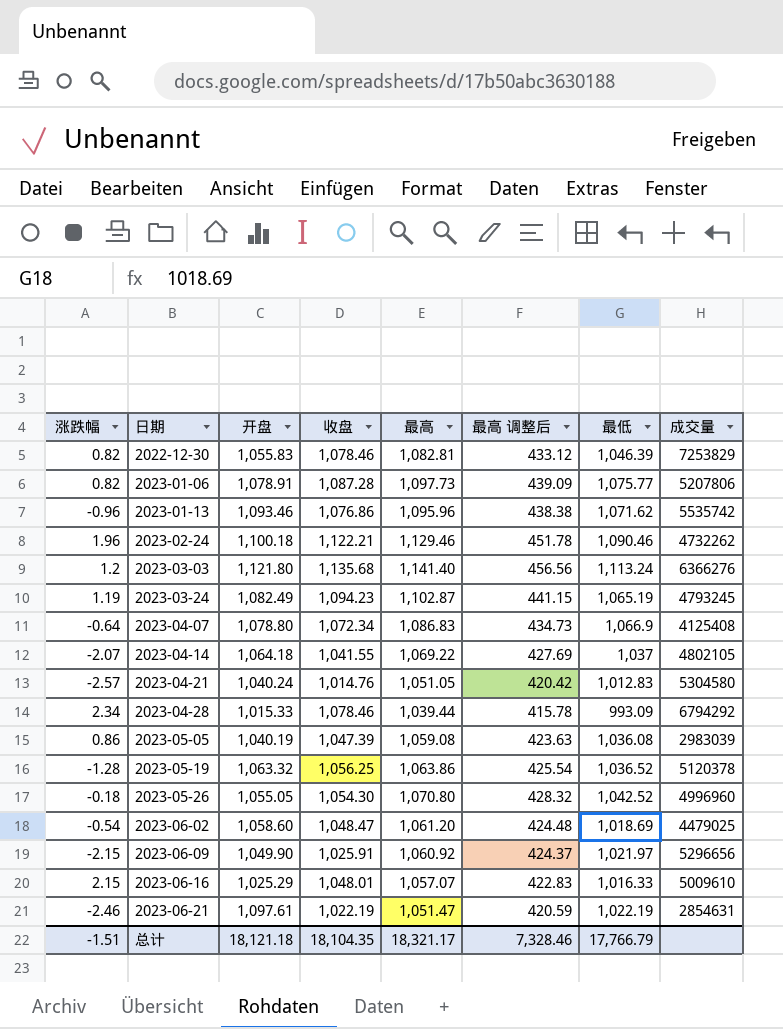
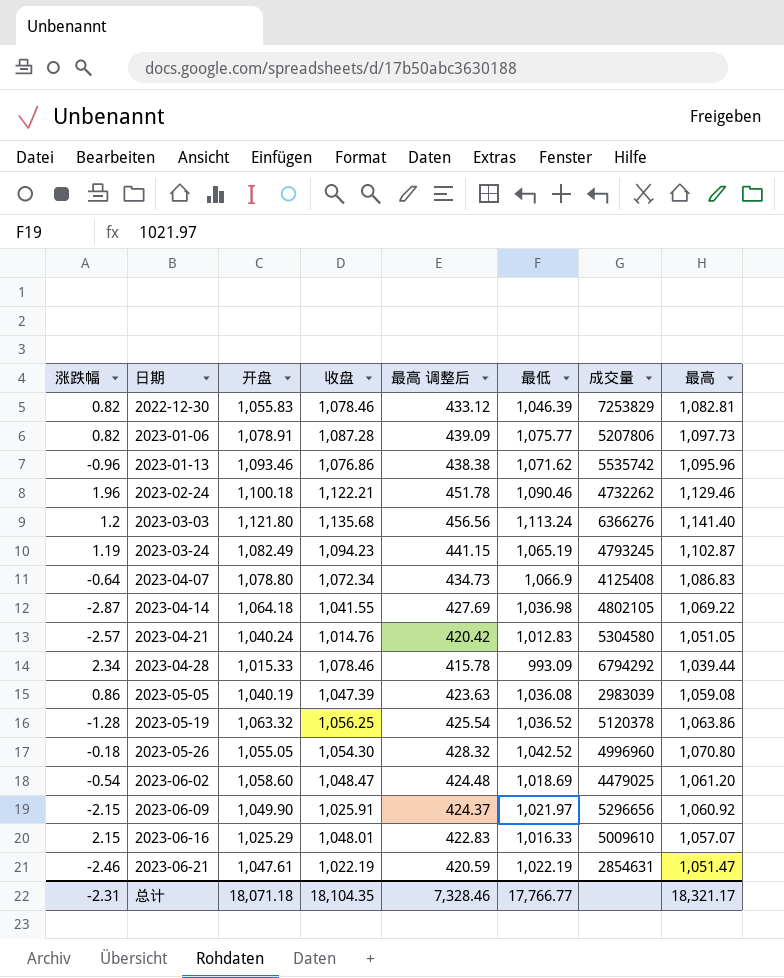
column 最高 | position: 5 -> 8
2023-04-14 | 涨跌幅: -2.07 -> -2.87
2023-04-14 | 最低: 1,037 -> 1,036.98
2023-06-21 | 开盘: 1,097.61 -> 1,047.61
总计 | 涨跌幅: -1.51 -> -2.31
总计 | 开盘: 18,121.18 -> 18,071.18
总计 | 最低: 17,766.79 -> 17,766.77

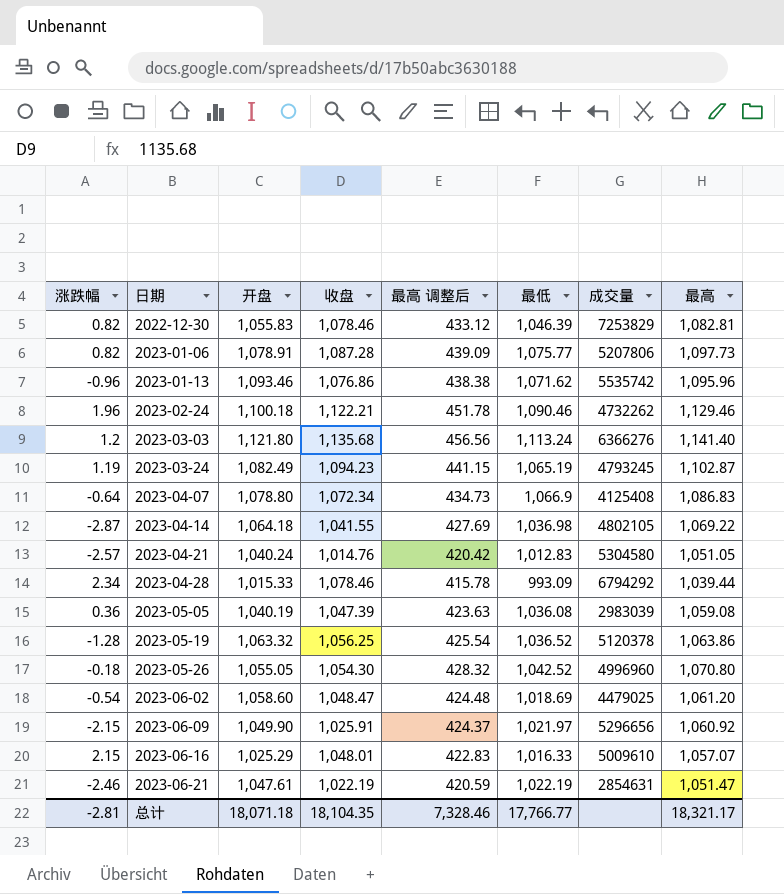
2023-05-05 | 涨跌幅: 0.86 -> 0.36
总计 | 涨跌幅: -2.31 -> -2.81

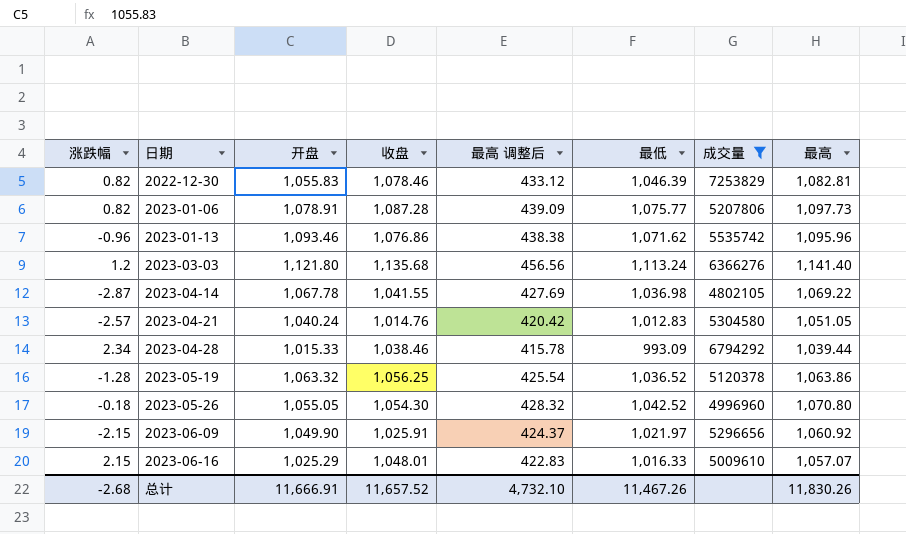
filter: none -> 成交量 >= 4802105
2023-04-14 | 开盘: 1,064.18 -> 1,067.78
2023-04-28 | 收盘: 1,078.46 -> 1,038.46
总计 | 涨跌幅: -2.81 -> -2.68
总计 | 开盘: 18,071.18 -> 11,666.91
总计 | 收盘: 18,104.35 -> 11,657.52
总计 | 最高 调整后: 7,328.46 -> 4,732.10
总计 | 最低: 17,766.77 -> 11,467.26
总计 | 最高: 18,321.17 -> 11,830.26

